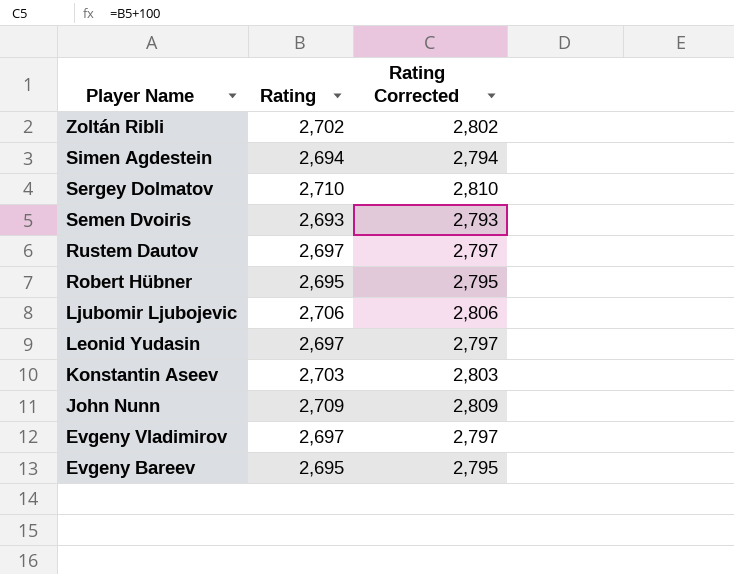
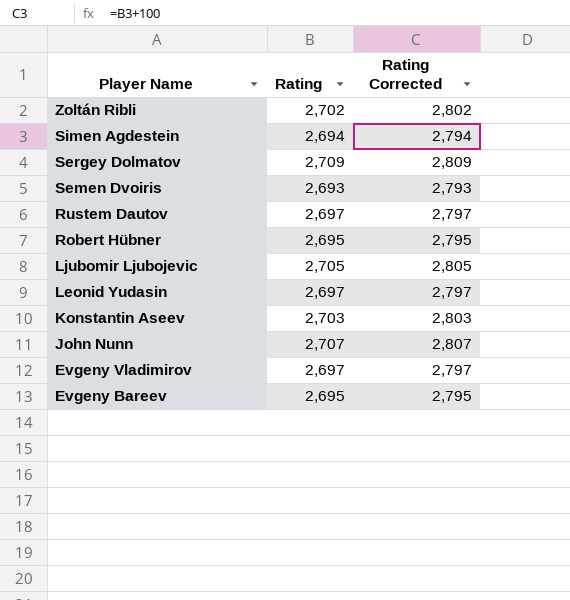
Sergey Dolmatov | Rating: 2,710 -> 2,709
Sergey Dolmatov | Rating Corrected: 2,810 -> 2,809
Ljubomir Ljubojevic | Rating: 2,706 -> 2,705
Ljubomir Ljubojevic | Rating Corrected: 2,806 -> 2,805
John Nunn | Rating: 2,709 -> 2,707
John Nunn | Rating Corrected: 2,809 -> 2,807

